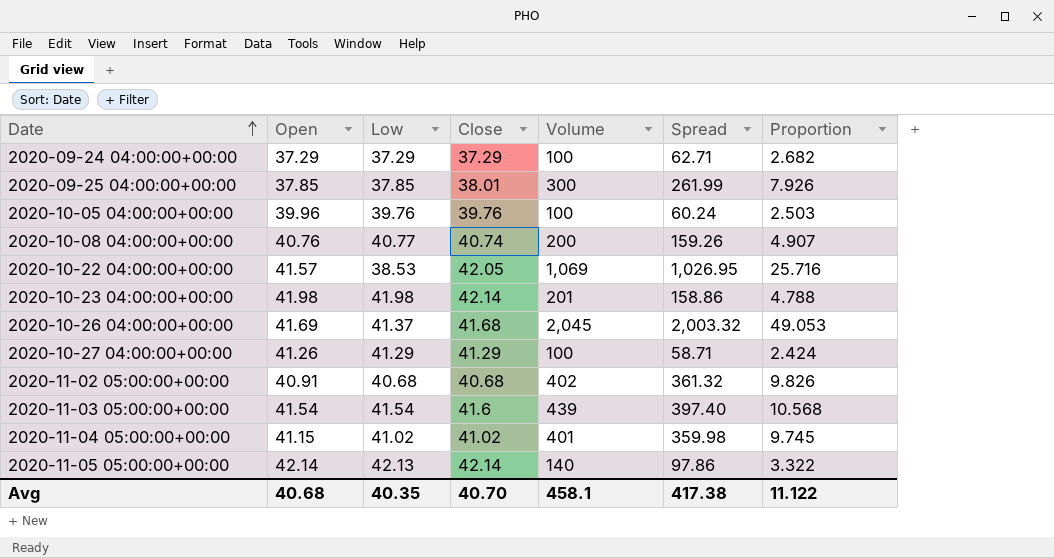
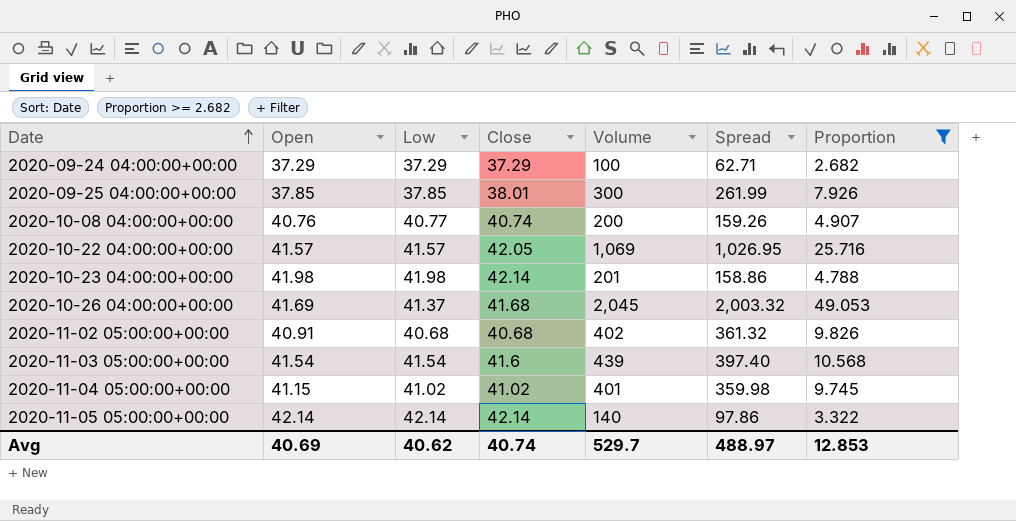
filter: none -> Proportion >= 2.682
2020-10-22 04:00:00+00:00 | Low: 38.53 -> 41.57
2020-11-05 05:00:00+00:00 | Low: 42.13 -> 42.14
Avg | Open: 40.68 -> 40.69
Avg | Low: 40.35 -> 40.62
Avg | Close: 40.70 -> 40.74
Avg | Volume: 458.1 -> 529.7
Avg | Spread: 417.38 -> 488.97
Avg | Proportion: 11.122 -> 12.853

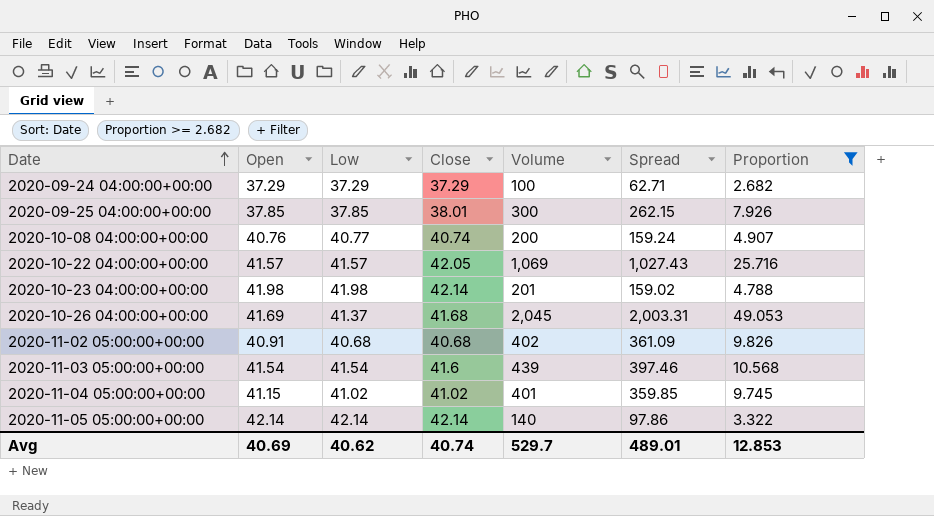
column Spread | formula: [Volume] - [Close] -> [Volume] - [Open]
Avg | Spread: 488.97 -> 489.01

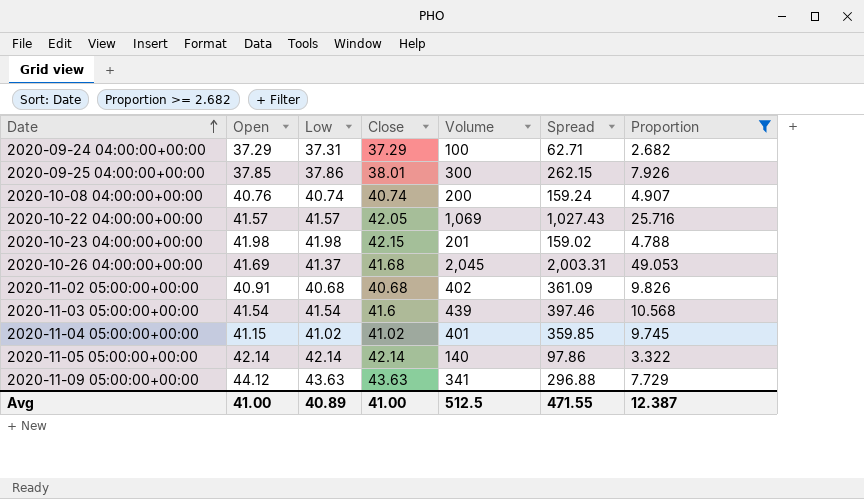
2020-09-24 04:00:00+00:00 | Low: 37.29 -> 37.31
2020-09-25 04:00:00+00:00 | Low: 37.85 -> 37.86
2020-10-08 04:00:00+00:00 | Low: 40.77 -> 40.74
2020-10-23 04:00:00+00:00 | Close: 42.14 -> 42.15
row 2020-11-09 05:00:00+00:00: none -> 44.12 | 43.63 | 43.63 | 341 | 296.88 | 7.729
Avg | Open: 40.69 -> 41.00
Avg | Low: 40.62 -> 40.89
Avg | Close: 40.74 -> 41.00
Avg | Volume: 529.7 -> 512.5
Avg | Spread: 489.01 -> 471.55
Avg | Proportion: 12.853 -> 12.387

